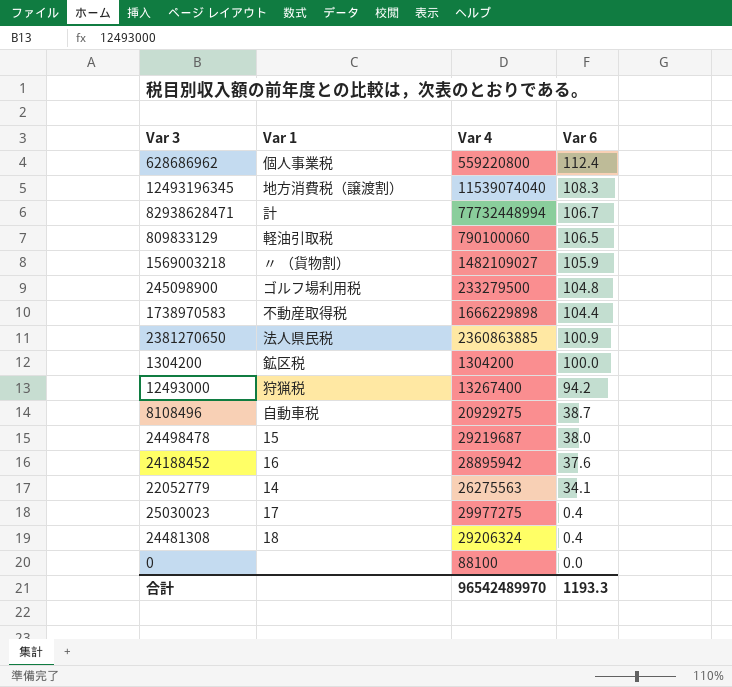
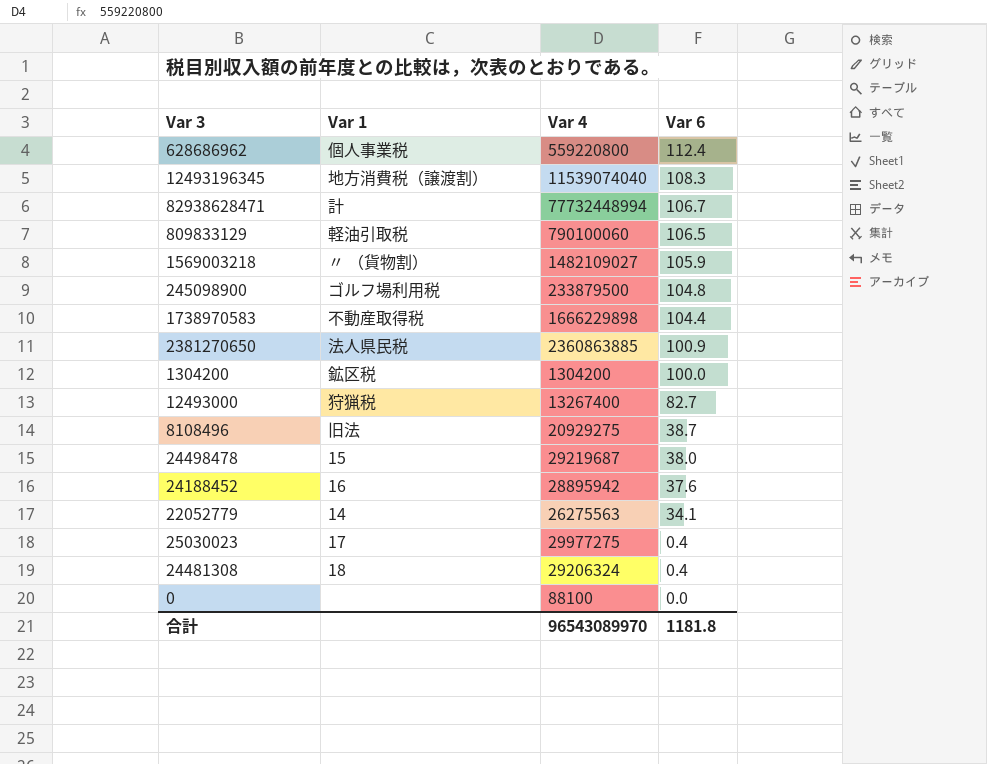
245098900 | Var 4: 233279500 -> 233879500
12493000 | Var 6: 94.2 -> 82.7
8108496 | Var 1: 自動車税 -> 旧法
合計 | Var 4: 96542489970 -> 96543089970
合計 | Var 6: 1193.3 -> 1181.8

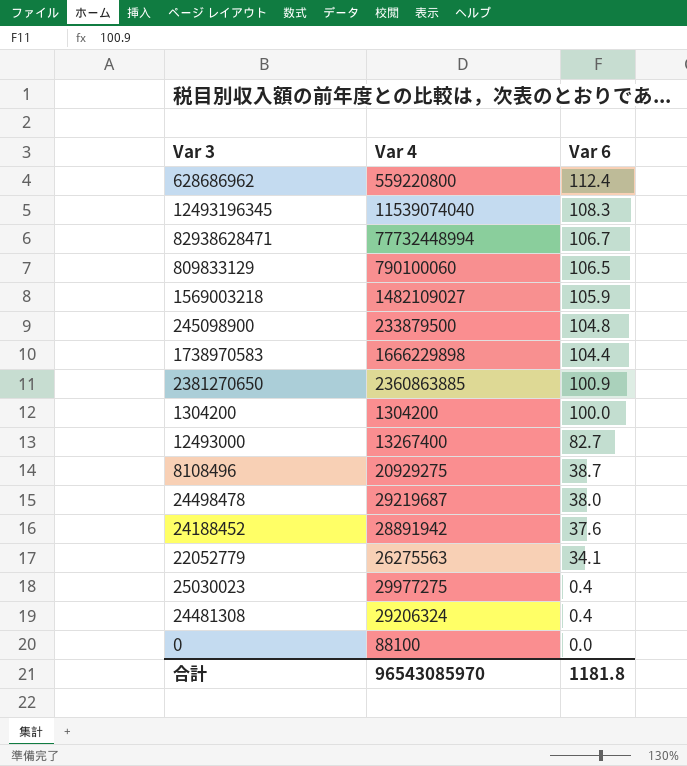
column Var 1 | position: 2 -> none
24188452 | Var 4: 28895942 -> 28891942
合計 | Var 4: 96543089970 -> 96543085970

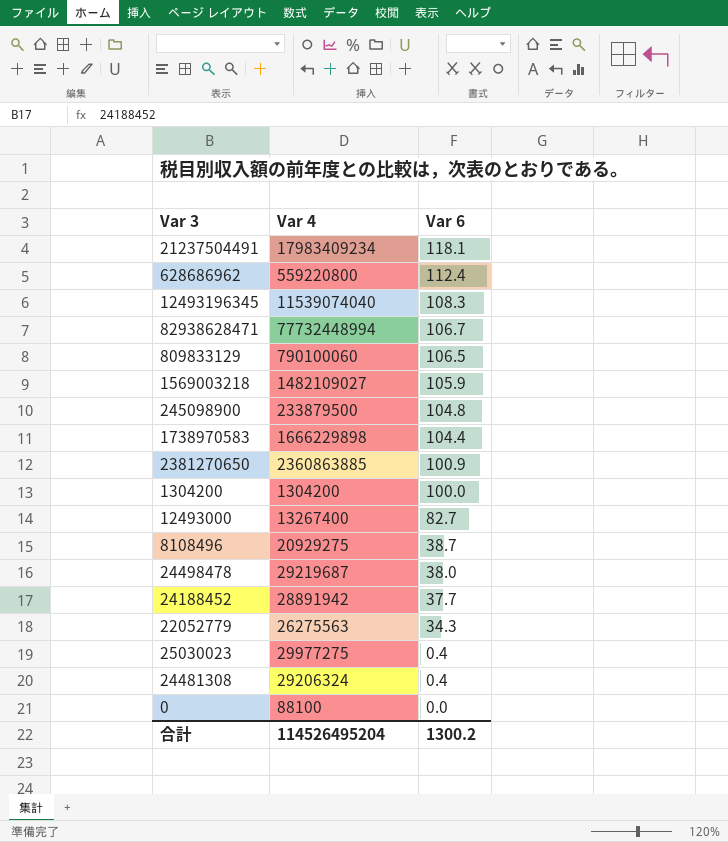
row 21237504491: none -> 17983409234 | 118.1
24188452 | Var 6: 37.6 -> 37.7
22052779 | Var 6: 34.1 -> 34.3
合計 | Var 4: 96543085970 -> 114526495204
合計 | Var 6: 1181.8 -> 1300.2

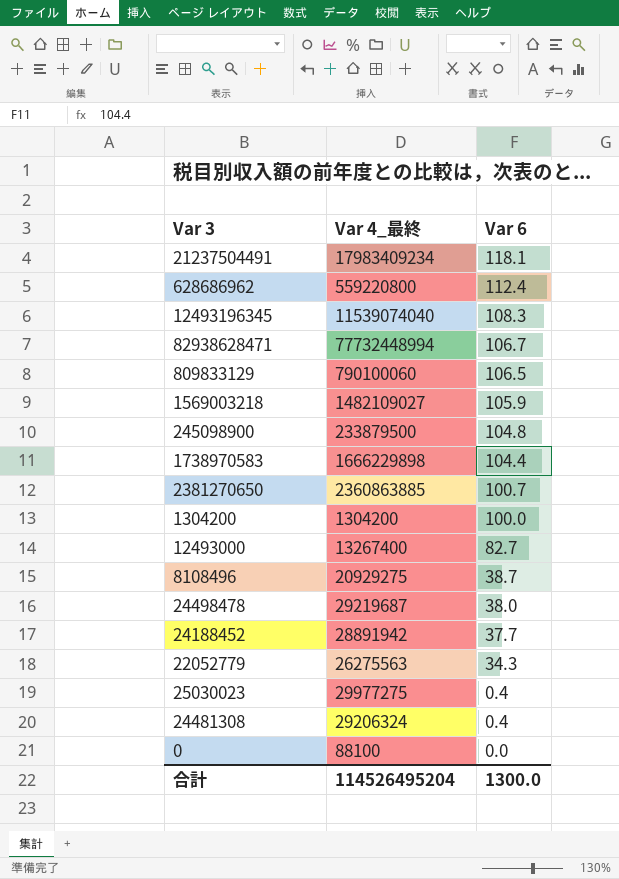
column name: Var 4 -> Var 4_最終
2381270650 | Var 6: 100.9 -> 100.7
合計 | Var 6: 1300.2 -> 1300.0

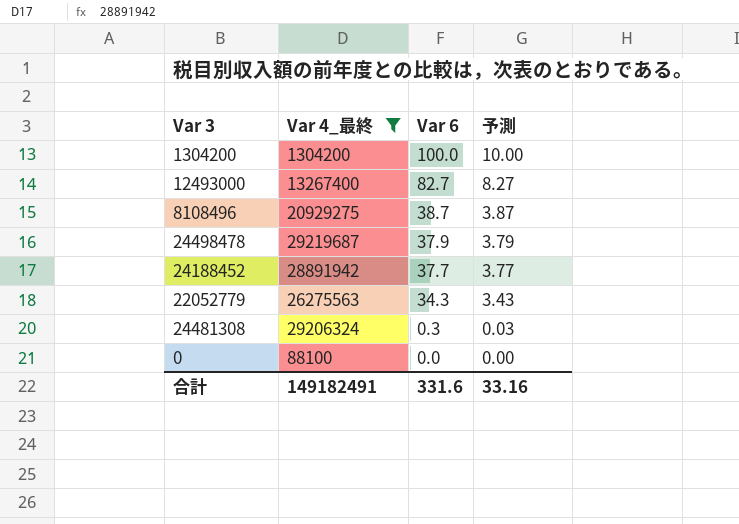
filter: none -> Var 4_最終 <= 29219687
column 予測 | formula: none -> [Var 6] * 0.1
24498478 | Var 6: 38.0 -> 37.9
24481308 | Var 6: 0.4 -> 0.3
合計 | Var 4_最終: 114526495204 -> 149182491
合計 | Var 6: 1300.0 -> 331.6

